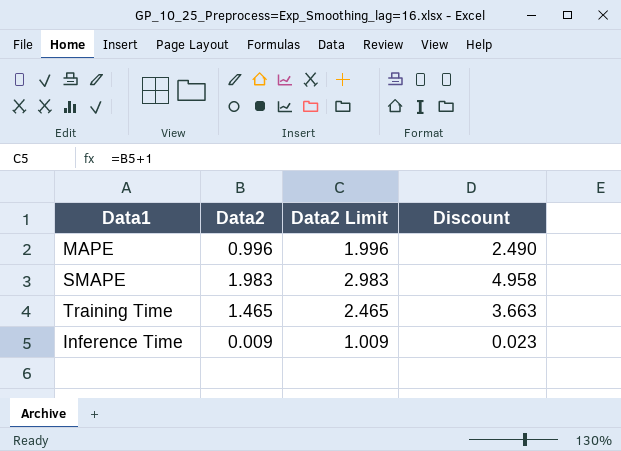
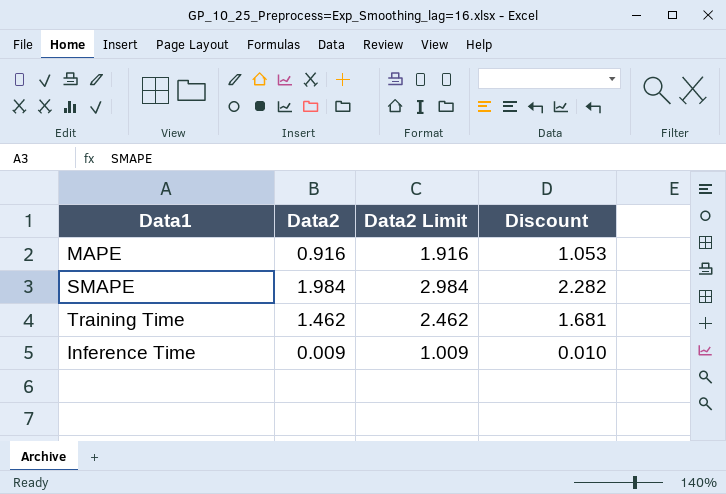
column Discount | formula: [Data2] * 2.5 -> [Data2] * 1.15
MAPE | Data2: 0.996 -> 0.916
MAPE | Data2 Limit: 1.996 -> 1.916
SMAPE | Data2: 1.983 -> 1.984
SMAPE | Data2 Limit: 2.983 -> 2.984
Training Time | Data2: 1.465 -> 1.462
Training Time | Data2 Limit: 2.465 -> 2.462

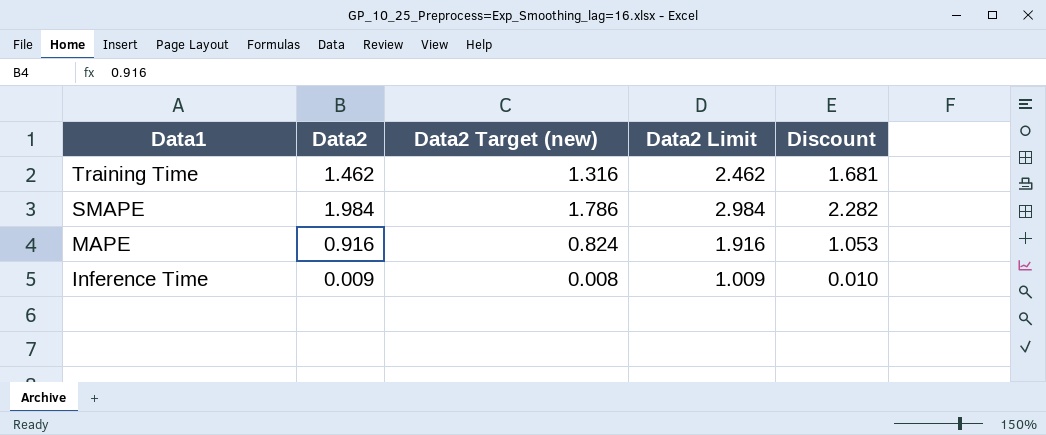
row order: none -> Data1 descending
column Data2 Target (new) | formula: none -> [Data2] * 0.9

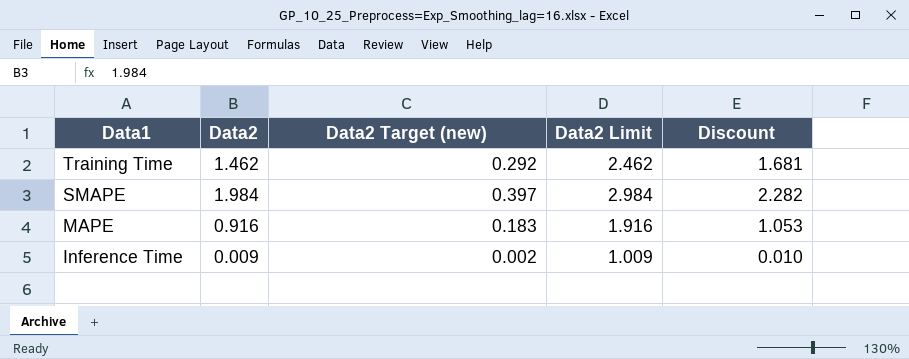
column Data2 Target (new) | formula: [Data2] * 0.9 -> [Data2] * 0.2

